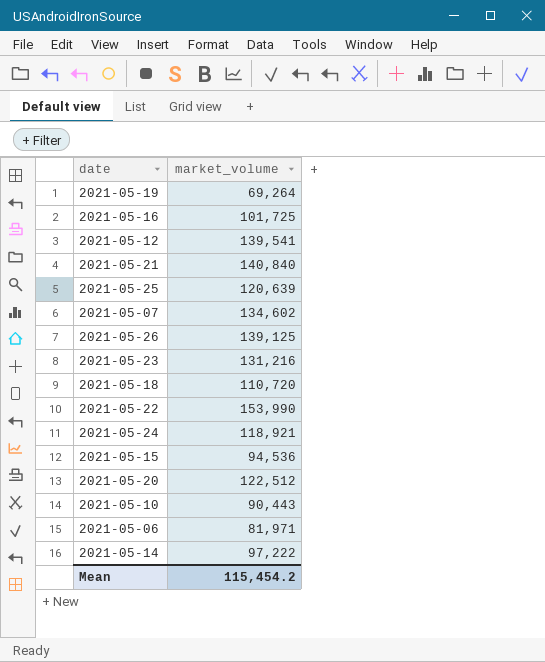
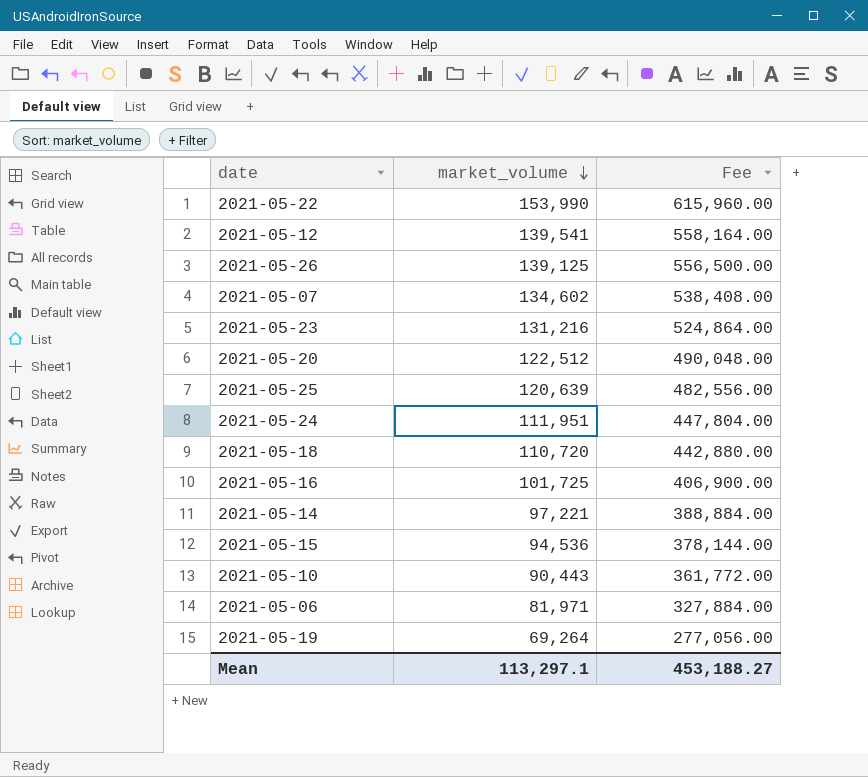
row order: none -> market_volume descending
column Fee | formula: none -> [market_volume] * 4
row 2021-05-21: 140,840 -> none
2021-05-24 | market_volume: 118,921 -> 111,951
2021-05-14 | market_volume: 97,222 -> 97,221
Mean | market_volume: 115,454.2 -> 113,297.1

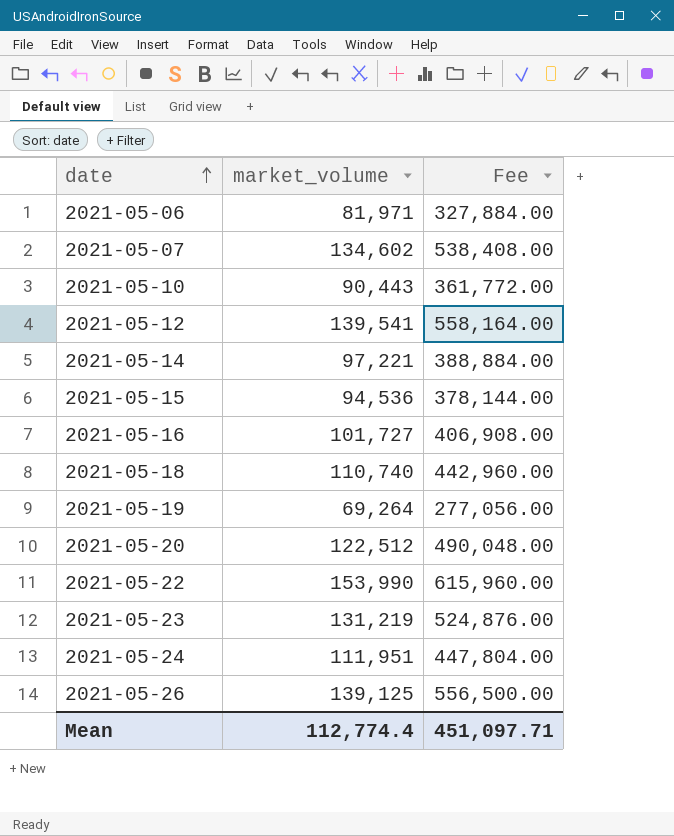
row order: market_volume descending -> date ascending
row 2021-05-25: 120,639 | 482,556.00 -> none
2021-05-16 | market_volume: 101,725 -> 101,727
2021-05-16 | Fee: 406,900.00 -> 406,908.00
2021-05-18 | market_volume: 110,720 -> 110,740
2021-05-18 | Fee: 442,880.00 -> 442,960.00
2021-05-23 | market_volume: 131,216 -> 131,219
2021-05-23 | Fee: 524,864.00 -> 524,876.00
Mean | market_volume: 113,297.1 -> 112,774.4
Mean | Fee: 453,188.27 -> 451,097.71

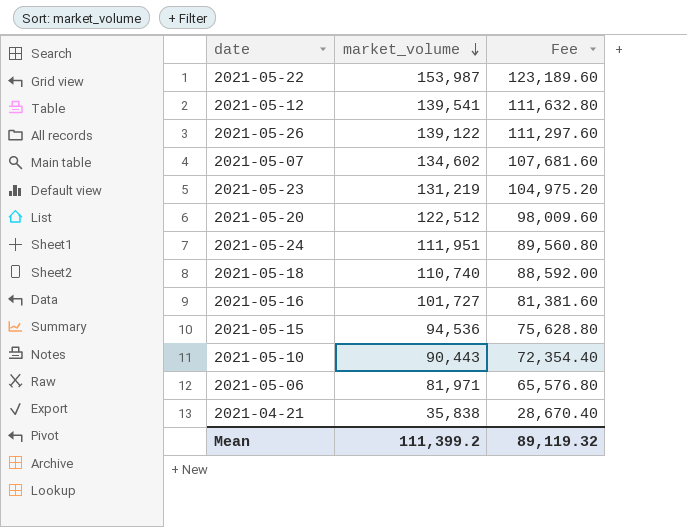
row order: date ascending -> market_volume descending
column Fee | formula: [market_volume] * 4 -> [market_volume] * 0.8
row 2021-05-14: 97,221 | 388,884.00 -> none
row 2021-05-19: 69,264 | 277,056.00 -> none
2021-05-22 | market_volume: 153,990 -> 153,987
2021-05-26 | market_volume: 139,125 -> 139,122
row 2021-04-21: none -> 35,838 | 28,670.40
Mean | market_volume: 112,774.4 -> 111,399.2
Mean | Fee: 451,097.71 -> 89,119.32

